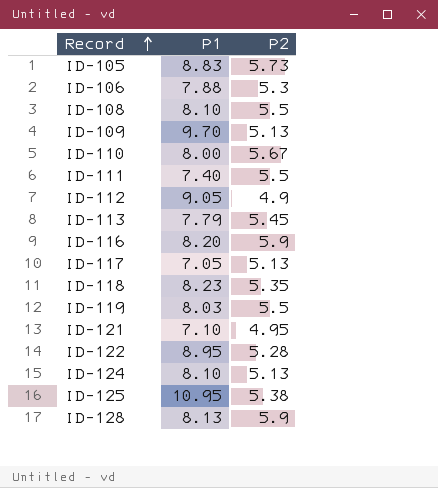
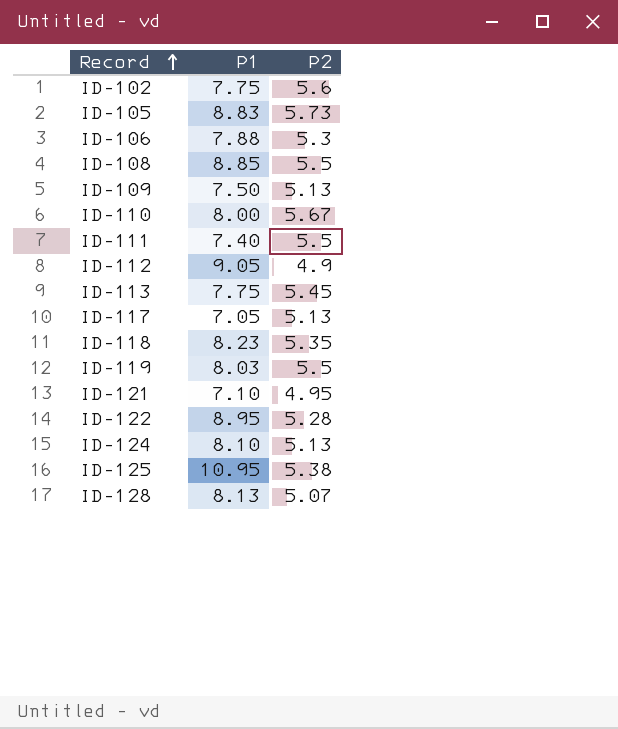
row ID-116: 8.20 | 5.9 -> none
row ID-102: none -> 7.75 | 5.6
ID-108 | P1: 8.10 -> 8.85
ID-109 | P1: 9.70 -> 7.50
ID-113 | P1: 7.79 -> 7.75
ID-128 | P2: 5.9 -> 5.07

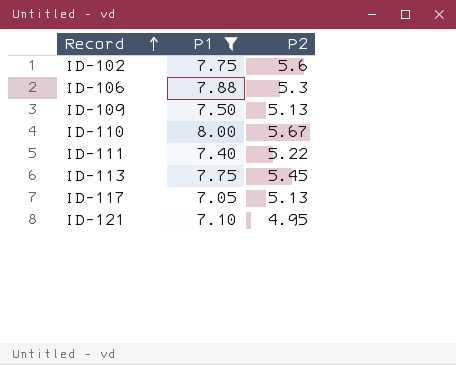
filter: none -> P1 <= 8.00
ID-111 | P2: 5.5 -> 5.22

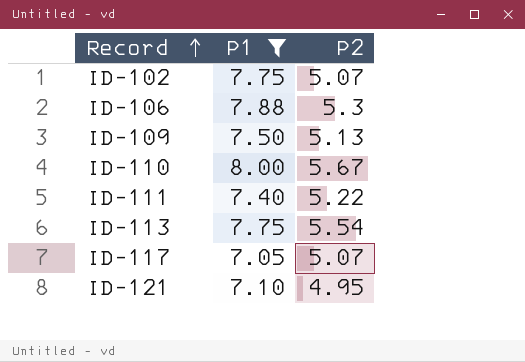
ID-102 | P2: 5.6 -> 5.07
ID-113 | P2: 5.45 -> 5.54
ID-117 | P2: 5.13 -> 5.07

